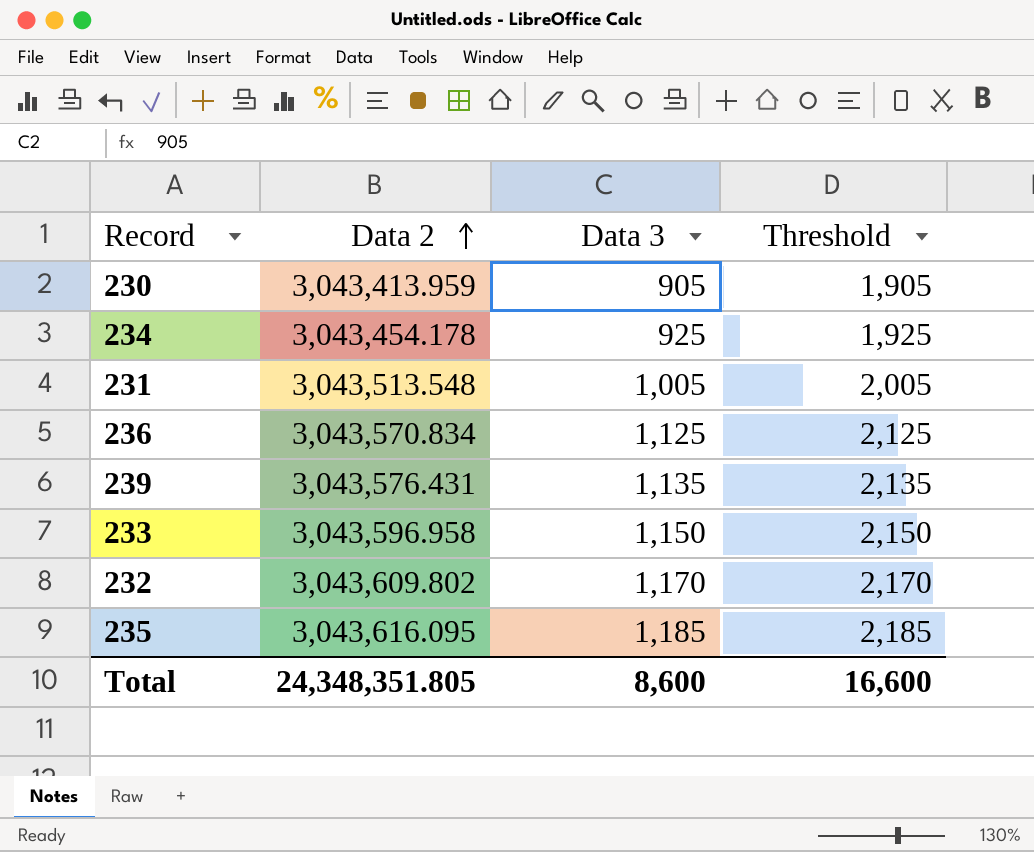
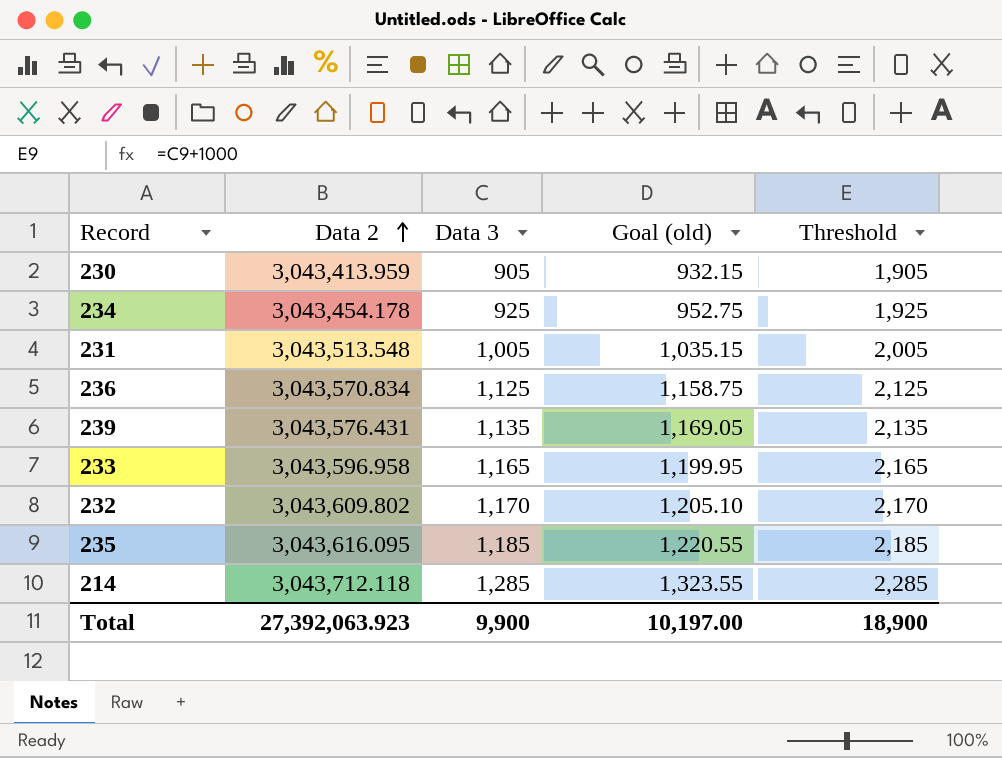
column Goal (old) | formula: none -> [Data 3] * 1.03
233 | Data 3: 1,150 -> 1,165
233 | Threshold: 2,150 -> 2,165
row 214: none -> 3,043,712.118 | 1,285 | 1,323.55 | 2,285
Total | Data 2: 24,348,351.805 -> 27,392,063.923
Total | Data 3: 8,600 -> 9,900
Total | Threshold: 16,600 -> 18,900

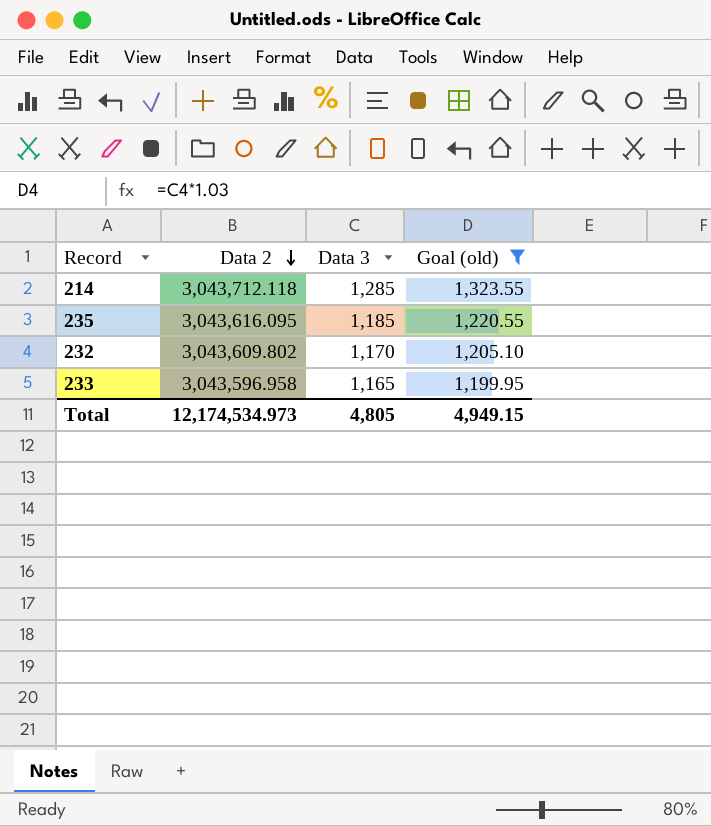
filter: none -> Goal (old) >= 1,199.95
row order: Data 2 ascending -> Data 2 descending
column Threshold | formula: [Data 3] + 1000 -> none
Total | Data 2: 27,392,063.923 -> 12,174,534.973
Total | Data 3: 9,900 -> 4,805
Total | Goal (old): 10,197.00 -> 4,949.15

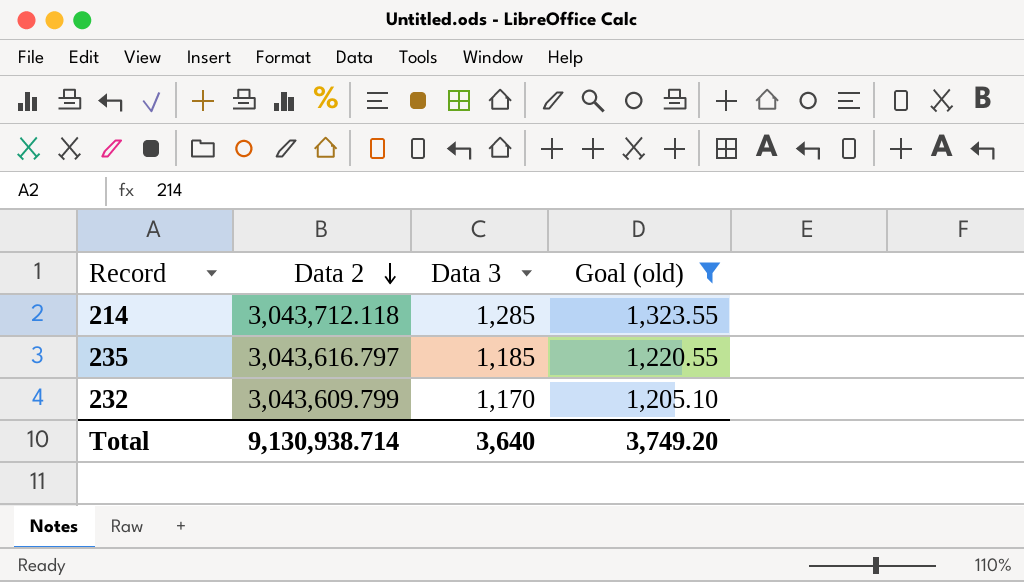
row 233: 3,043,596.958 | 1,165 | 1,199.95 -> none
235 | Data 2: 3,043,616.095 -> 3,043,616.797
232 | Data 2: 3,043,609.802 -> 3,043,609.799
Total | Data 2: 12,174,534.973 -> 9,130,938.714
Total | Data 3: 4,805 -> 3,640
Total | Goal (old): 4,949.15 -> 3,749.20

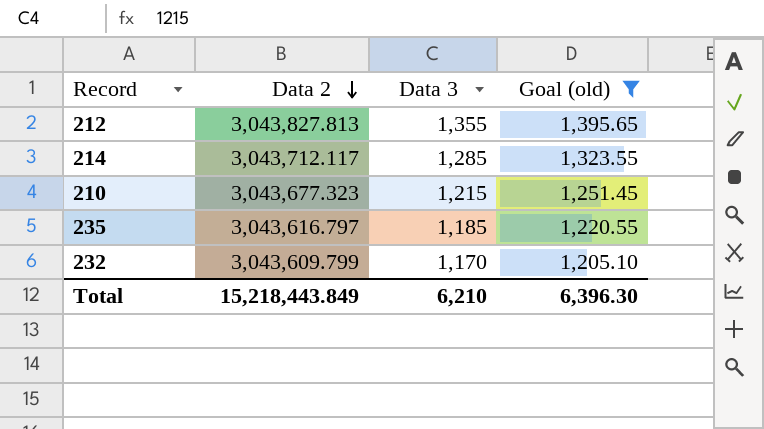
row 212: none -> 3,043,827.813 | 1,355 | 1,395.65
214 | Data 2: 3,043,712.118 -> 3,043,712.117
row 210: none -> 3,043,677.323 | 1,215 | 1,251.45
Total | Data 2: 9,130,938.714 -> 15,218,443.849
Total | Data 3: 3,640 -> 6,210
Total | Goal (old): 3,749.20 -> 6,396.30

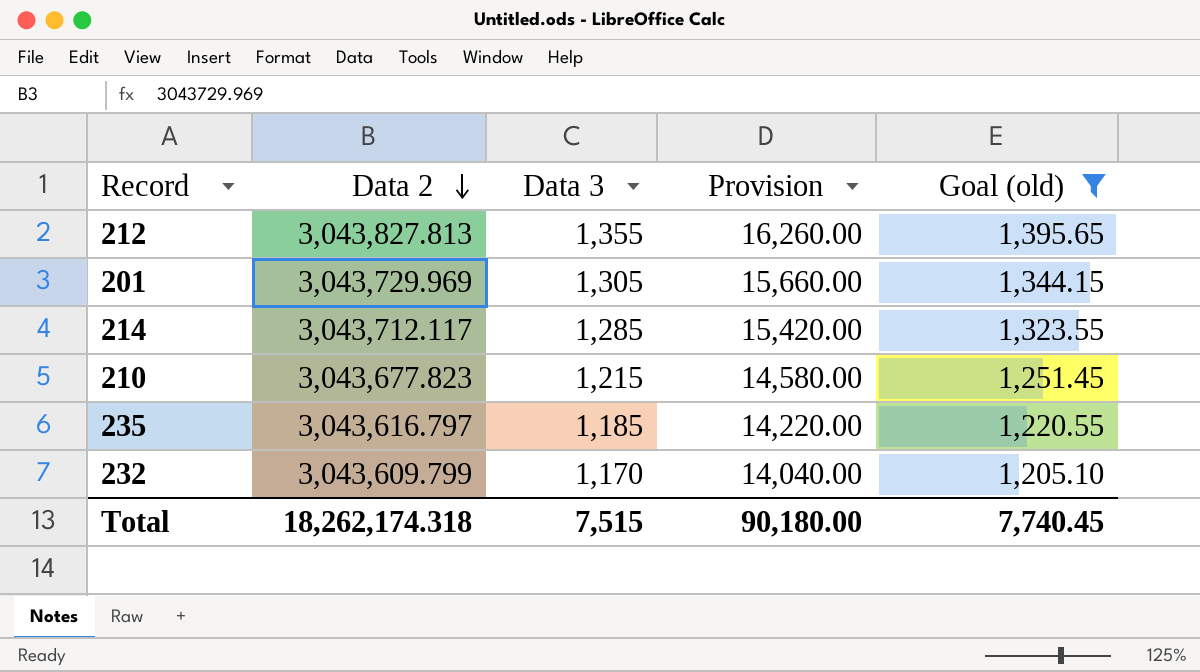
column Provision | formula: none -> [Data 3] * 12
row 201: none -> 3,043,729.969 | 1,305 | 15,660.00 | 1,344.15
210 | Data 2: 3,043,677.323 -> 3,043,677.823
Total | Data 2: 15,218,443.849 -> 18,262,174.318
Total | Data 3: 6,210 -> 7,515
Total | Goal (old): 6,396.30 -> 7,740.45

